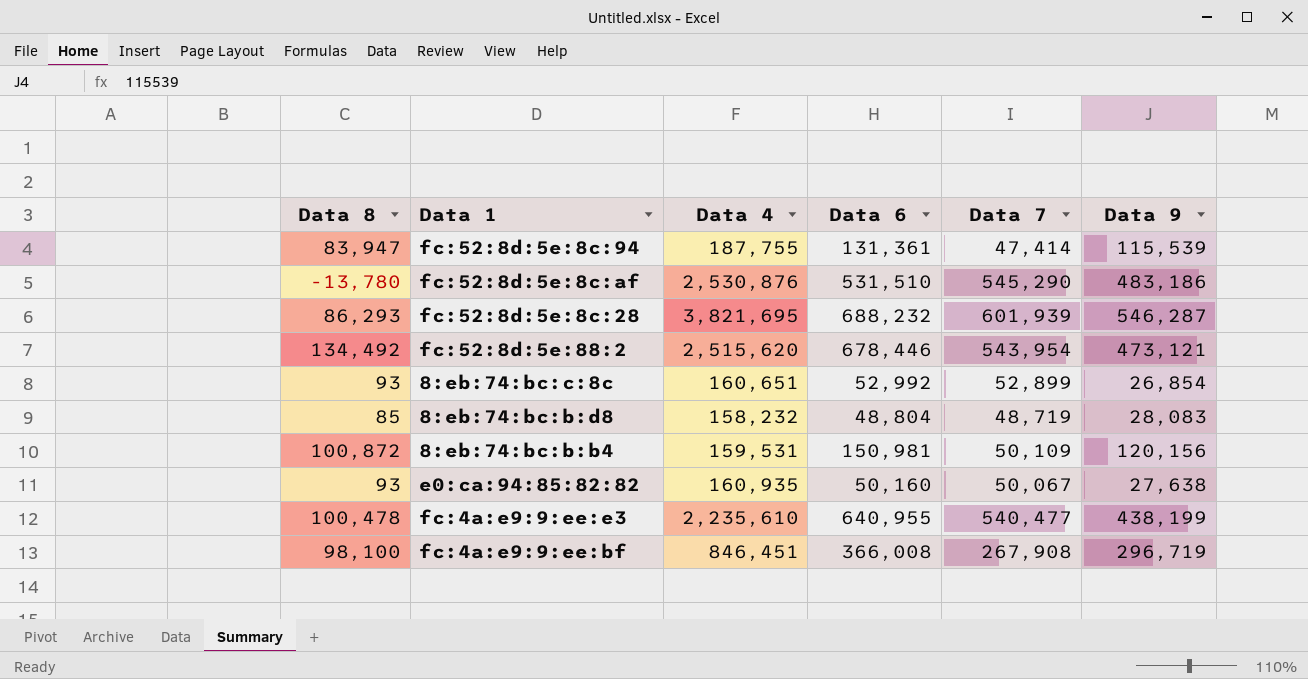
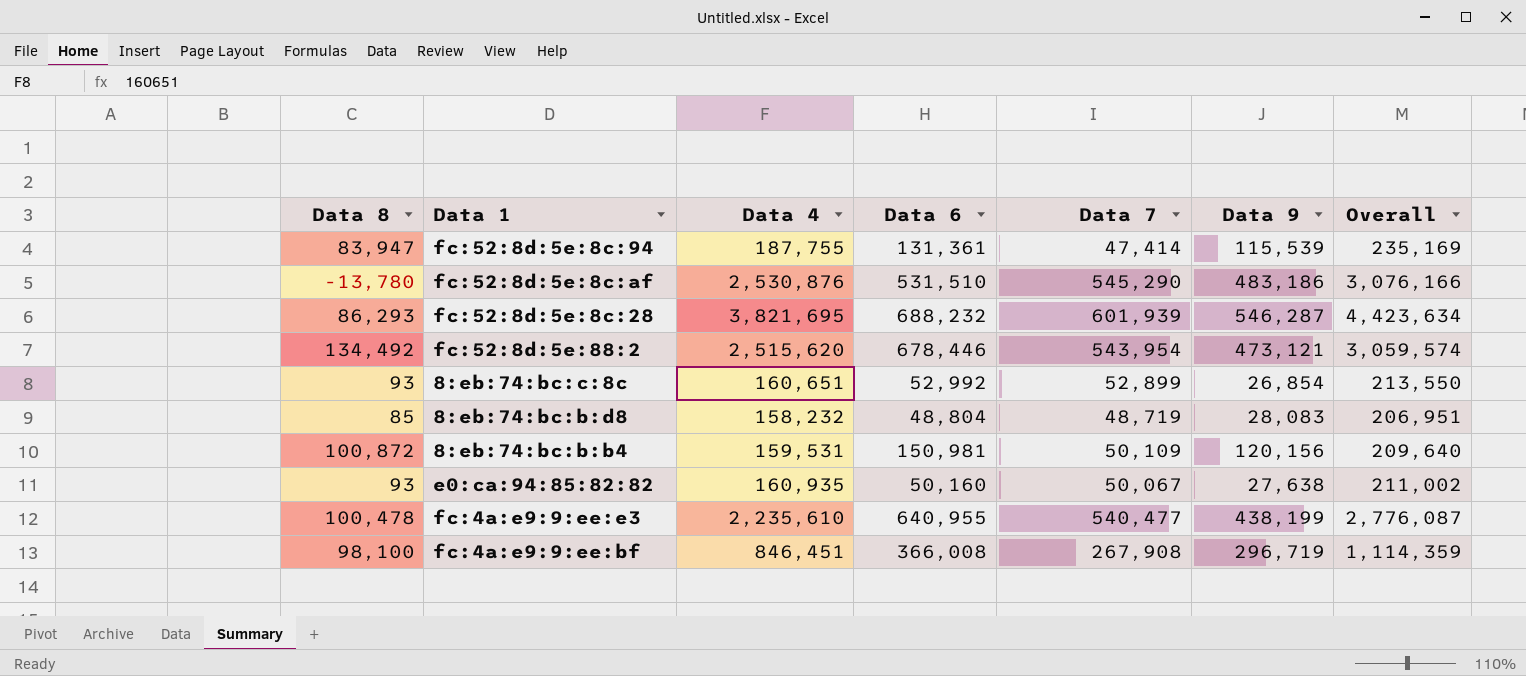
column Overall | formula: none -> [Data 4] + [Data 7]

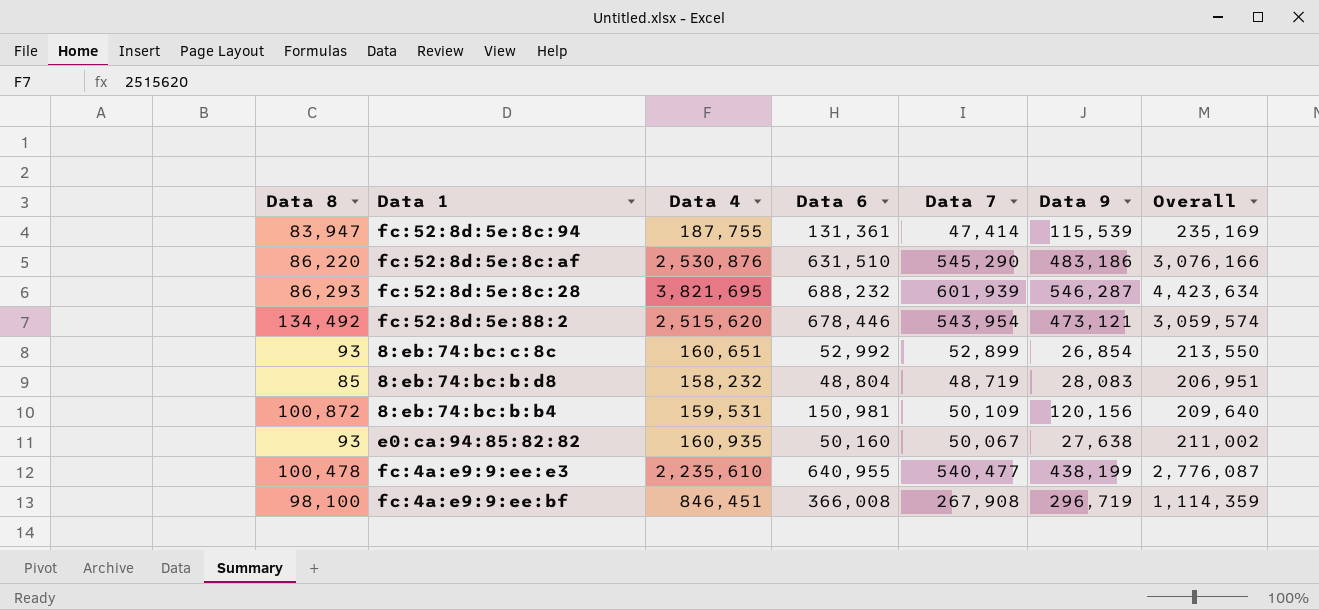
fc:52:8d:5e:8c:af | Data 8: -13,780 -> 86,220
fc:52:8d:5e:8c:af | Data 6: 531,510 -> 631,510

